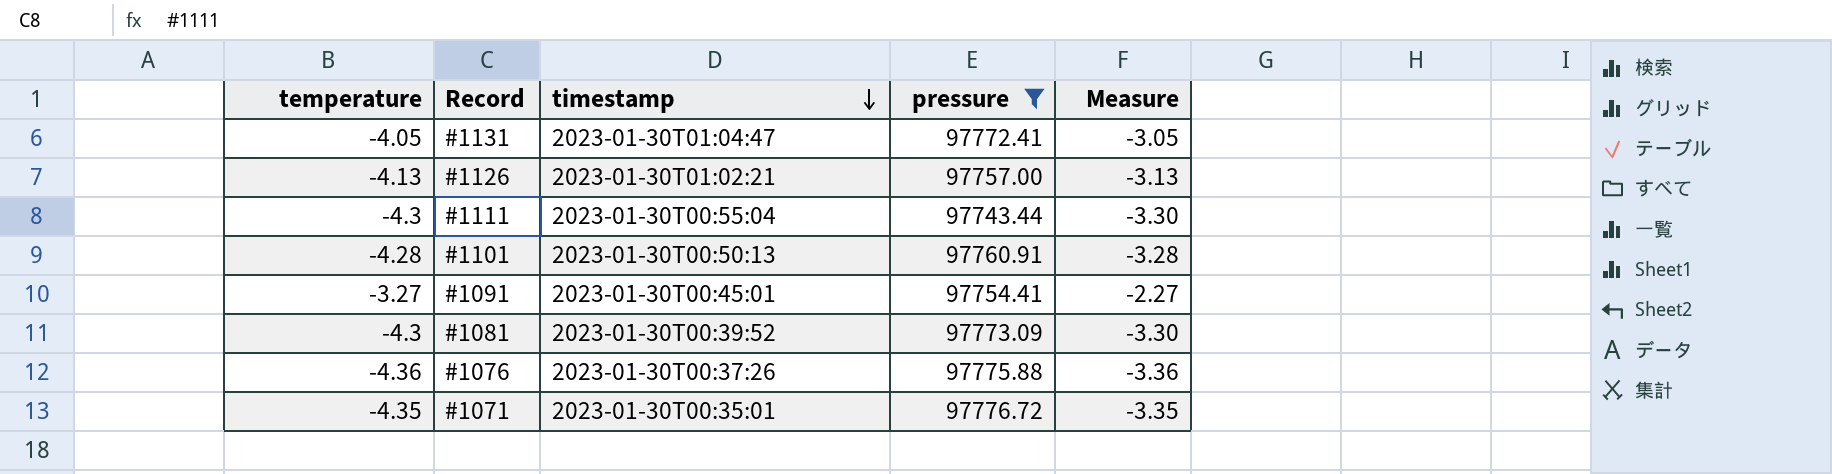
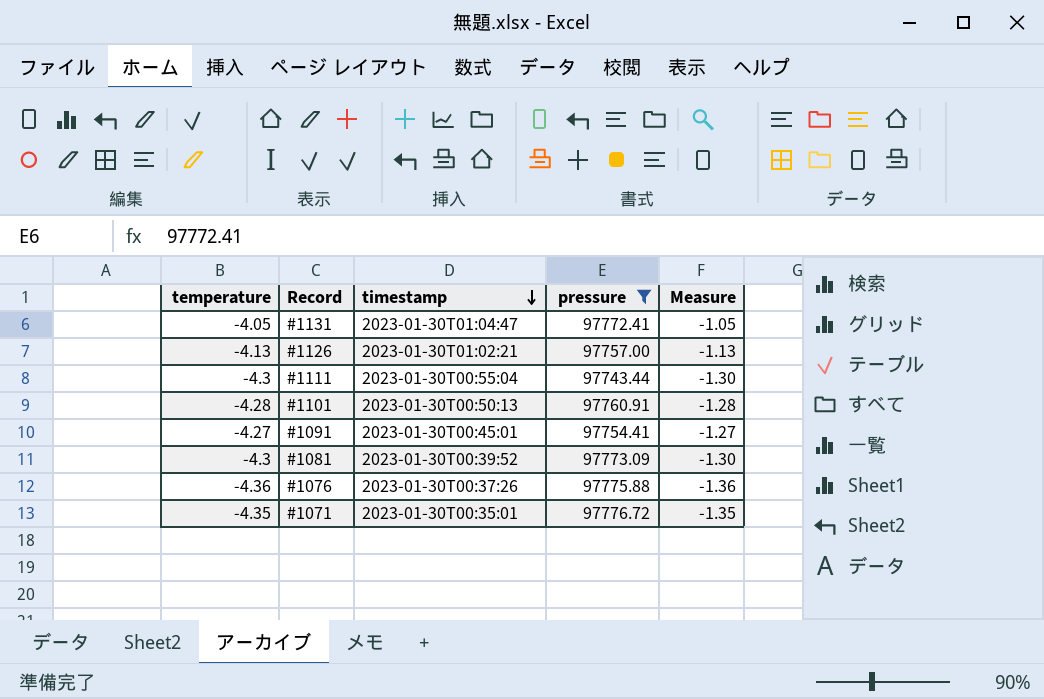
column Measure | formula: [temperature] + 1 -> [temperature] + 3
#1091 | temperature: -3.27 -> -4.27

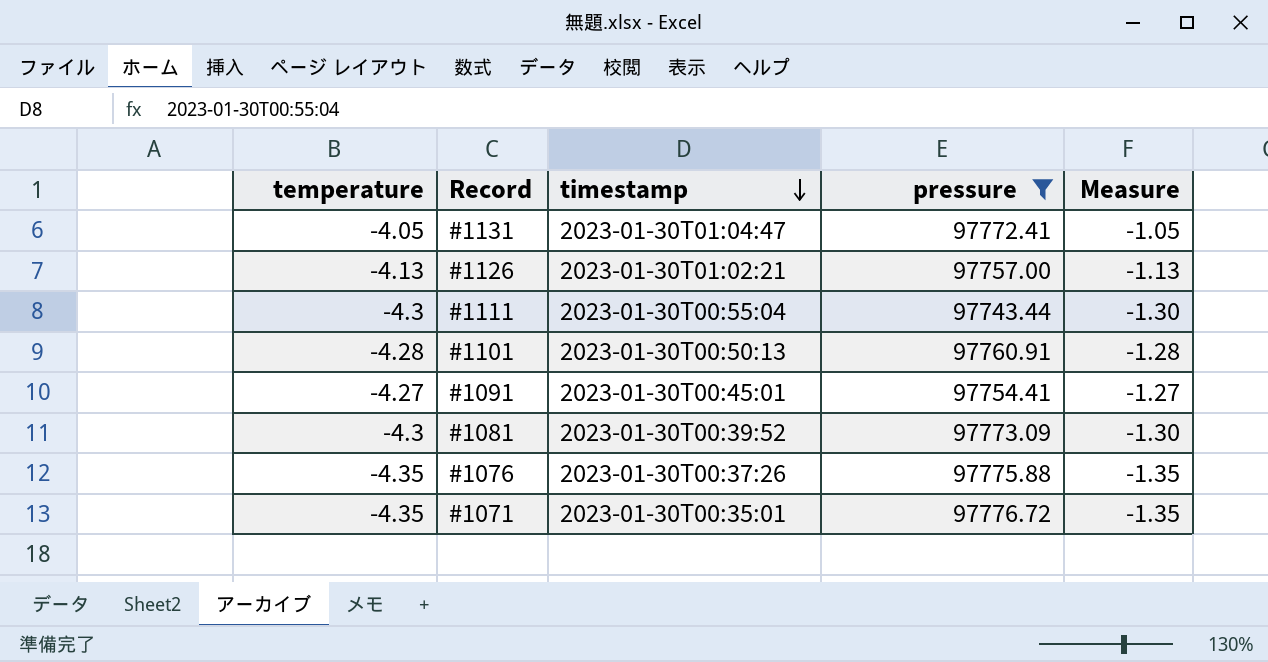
#1076 | temperature: -4.36 -> -4.35
#1076 | Measure: -1.36 -> -1.35

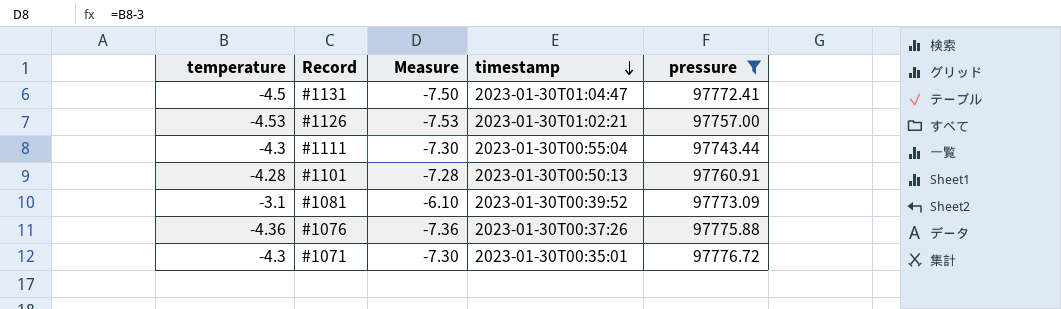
column Measure | formula: [temperature] + 3 -> [temperature] - 3
column Measure | position: 5 -> 3
row #1091: -4.27 | 2023-01-30T00:45:01 | 97754.41 | -1.27 -> none
#1131 | temperature: -4.05 -> -4.5
#1126 | temperature: -4.13 -> -4.53
#1081 | temperature: -4.3 -> -3.1
#1076 | temperature: -4.35 -> -4.36
#1071 | temperature: -4.35 -> -4.3

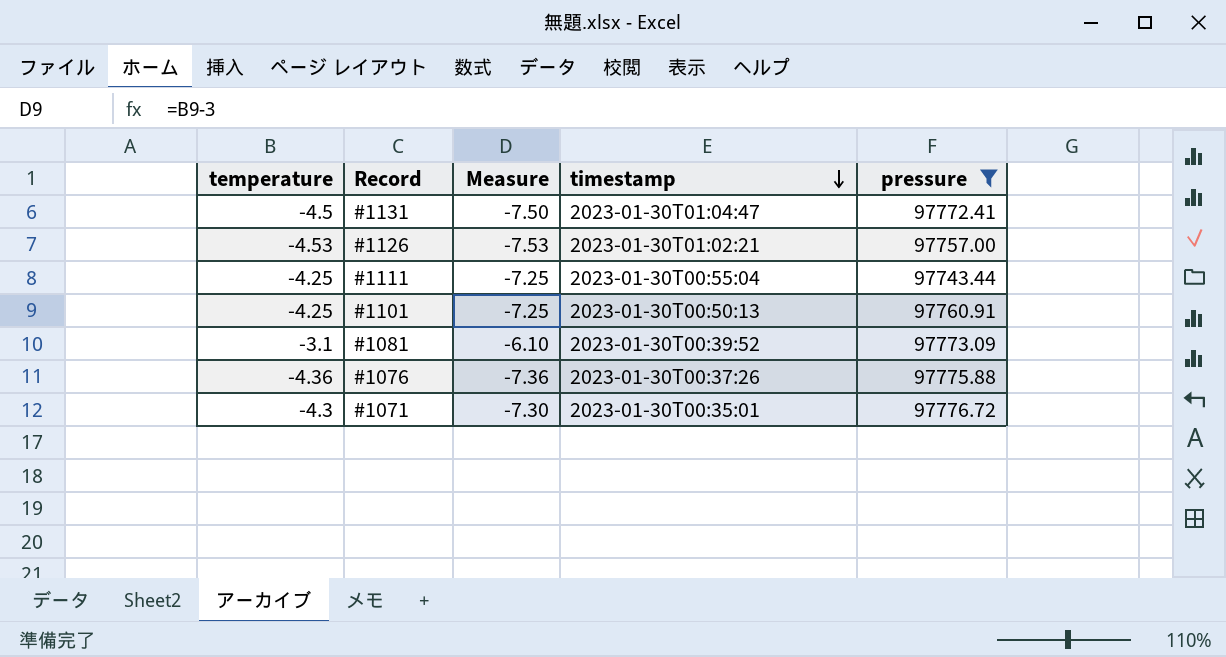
#1111 | temperature: -4.3 -> -4.25
#1111 | Measure: -7.30 -> -7.25
#1101 | temperature: -4.28 -> -4.25
#1101 | Measure: -7.28 -> -7.25

